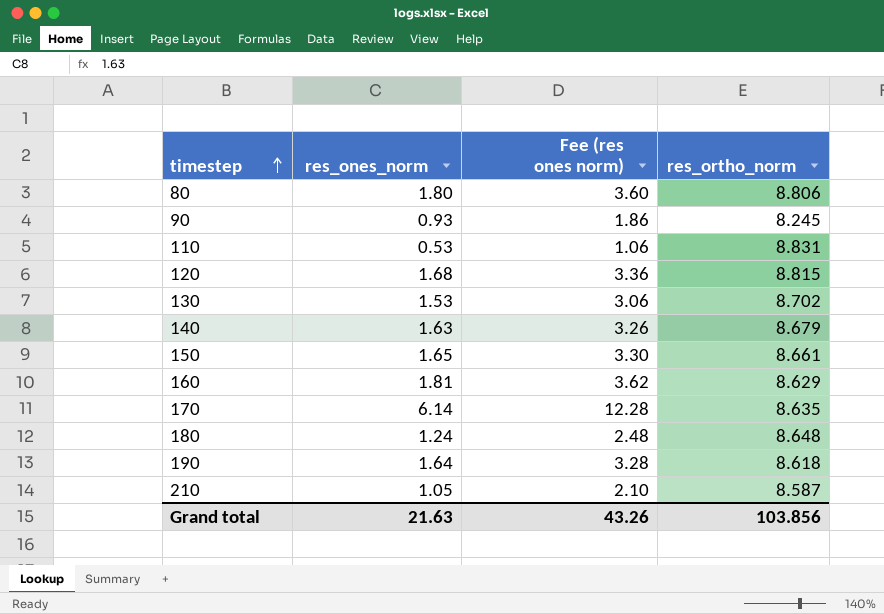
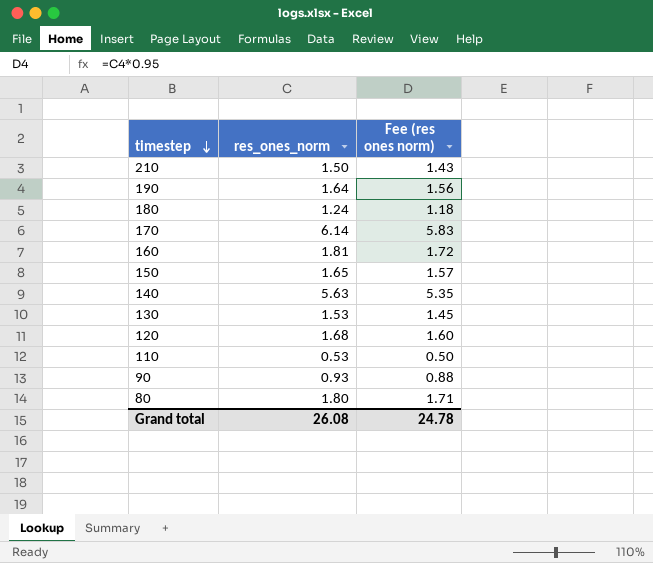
row order: timestep ascending -> timestep descending
column res_ortho_norm | position: 4 -> none
column Fee (res ones norm) | formula: [res_ones_norm] * 2 -> [res_ones_norm] * 0.95
210 | res_ones_norm: 1.05 -> 1.50
140 | res_ones_norm: 1.63 -> 5.63
Grand total | res_ones_norm: 21.63 -> 26.08
Grand total | Fee (res ones norm): 43.26 -> 24.78

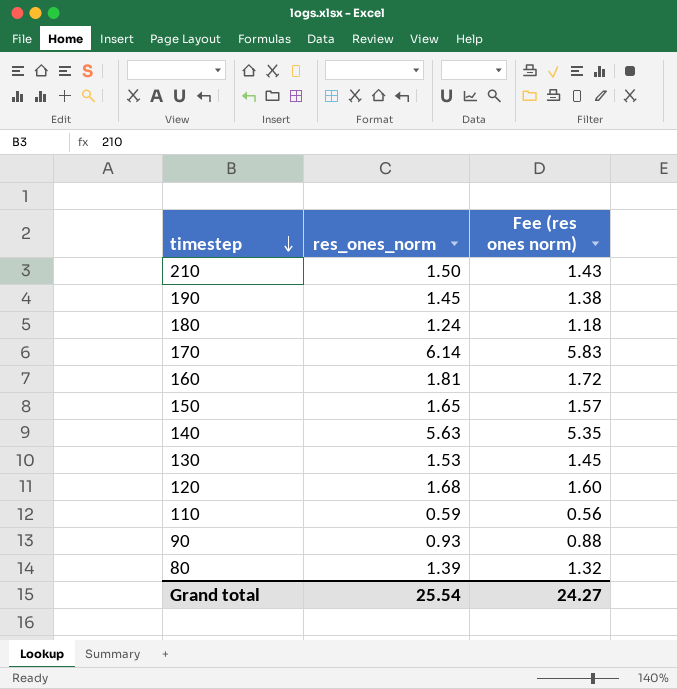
190 | res_ones_norm: 1.64 -> 1.45
190 | Fee (res ones norm): 1.56 -> 1.38
110 | res_ones_norm: 0.53 -> 0.59
110 | Fee (res ones norm): 0.50 -> 0.56
80 | res_ones_norm: 1.80 -> 1.39
80 | Fee (res ones norm): 1.71 -> 1.32
Grand total | res_ones_norm: 26.08 -> 25.54
Grand total | Fee (res ones norm): 24.78 -> 24.27

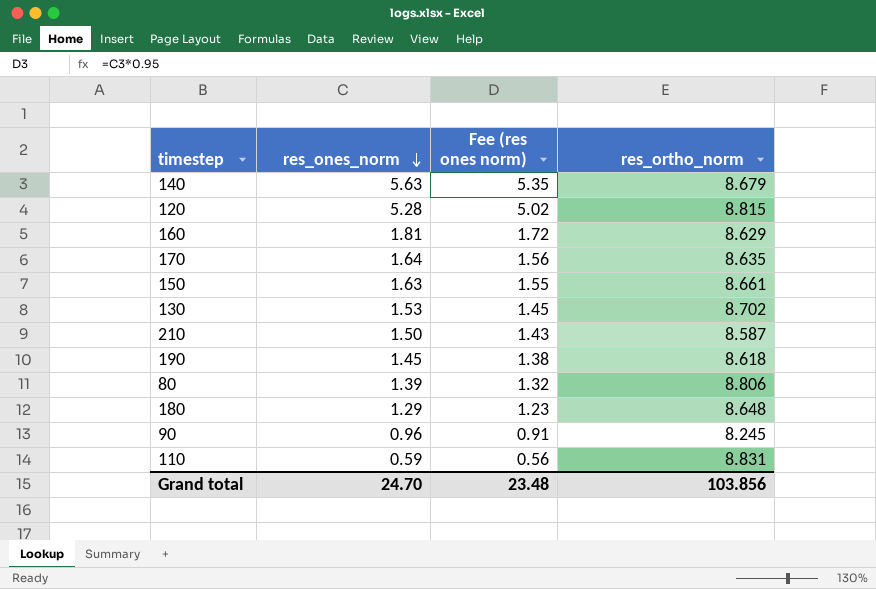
row order: timestep descending -> res_ones_norm descending
column res_ortho_norm | position: none -> 4
120 | res_ones_norm: 1.68 -> 5.28
120 | Fee (res ones norm): 1.60 -> 5.02
170 | res_ones_norm: 6.14 -> 1.64
170 | Fee (res ones norm): 5.83 -> 1.56
150 | res_ones_norm: 1.65 -> 1.63
150 | Fee (res ones norm): 1.57 -> 1.55
180 | res_ones_norm: 1.24 -> 1.29
180 | Fee (res ones norm): 1.18 -> 1.23
90 | res_ones_norm: 0.93 -> 0.96
90 | Fee (res ones norm): 0.88 -> 0.91
Grand total | res_ones_norm: 25.54 -> 24.70
Grand total | Fee (res ones norm): 24.27 -> 23.48

